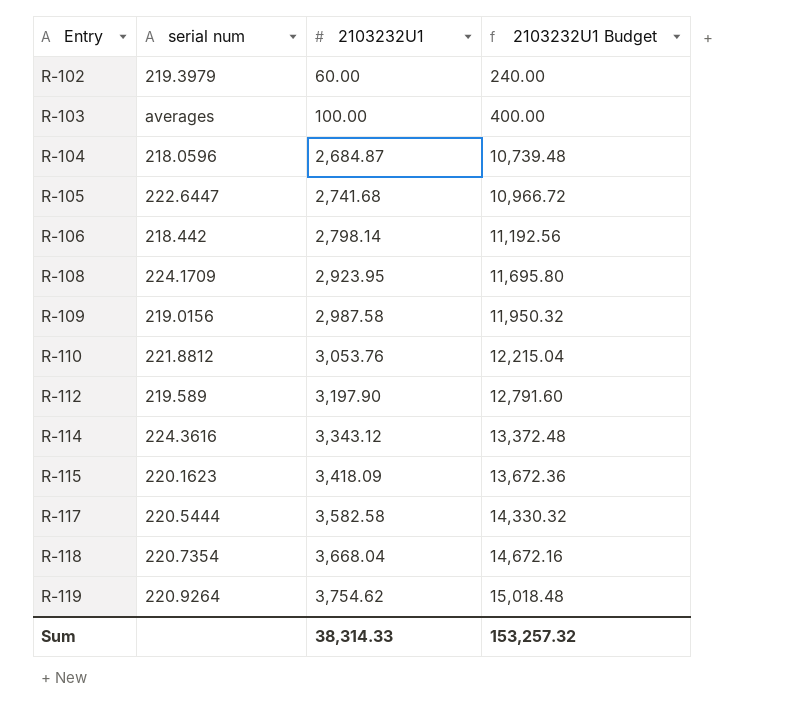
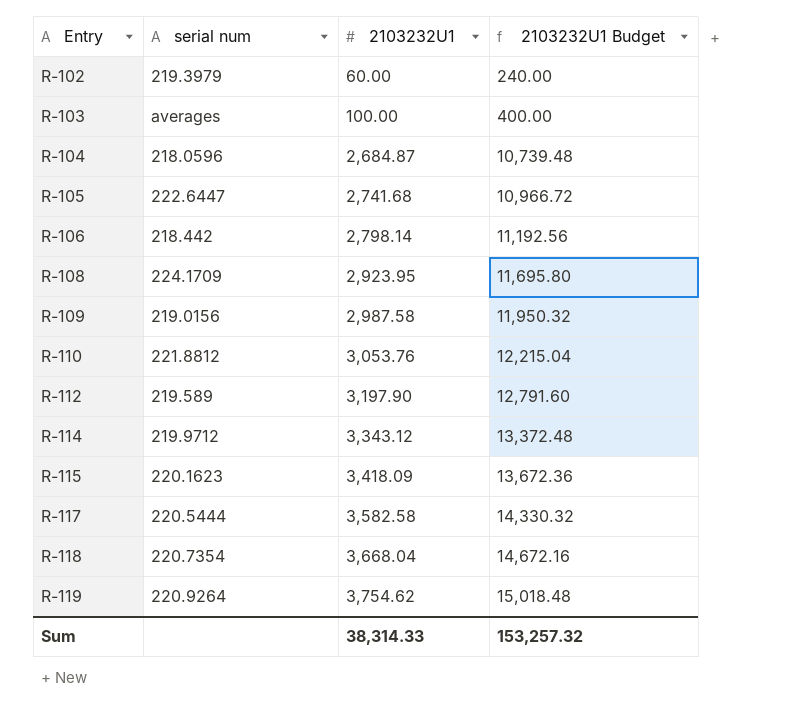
R-114 | serial num: 224.3616 -> 219.9712

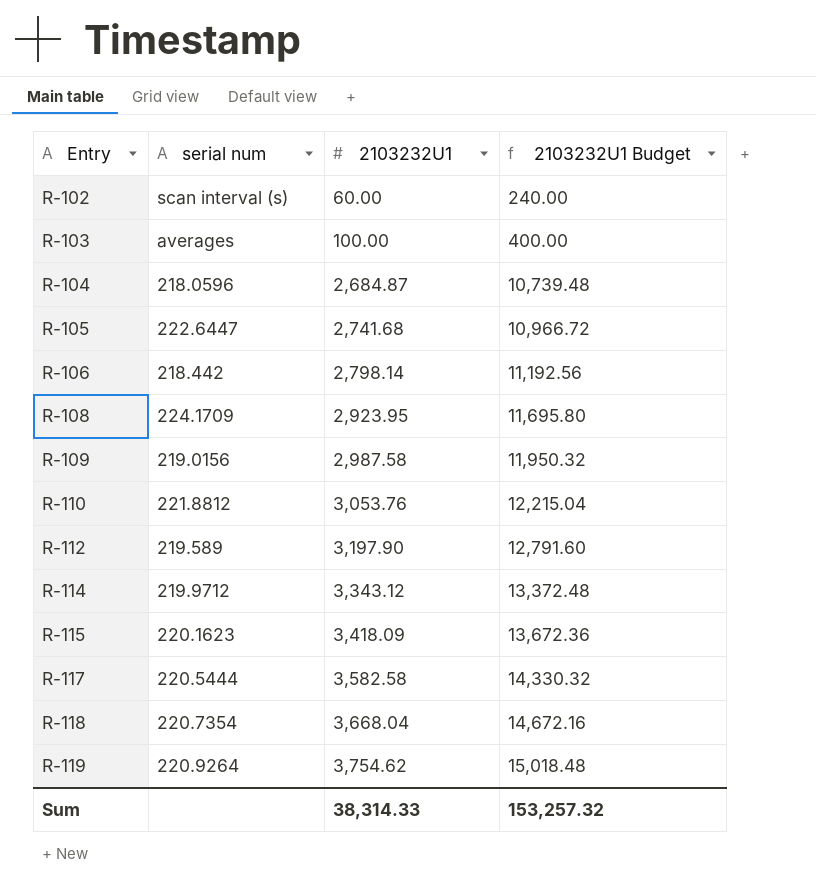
R-102 | serial num: 219.3979 -> scan interval (s)

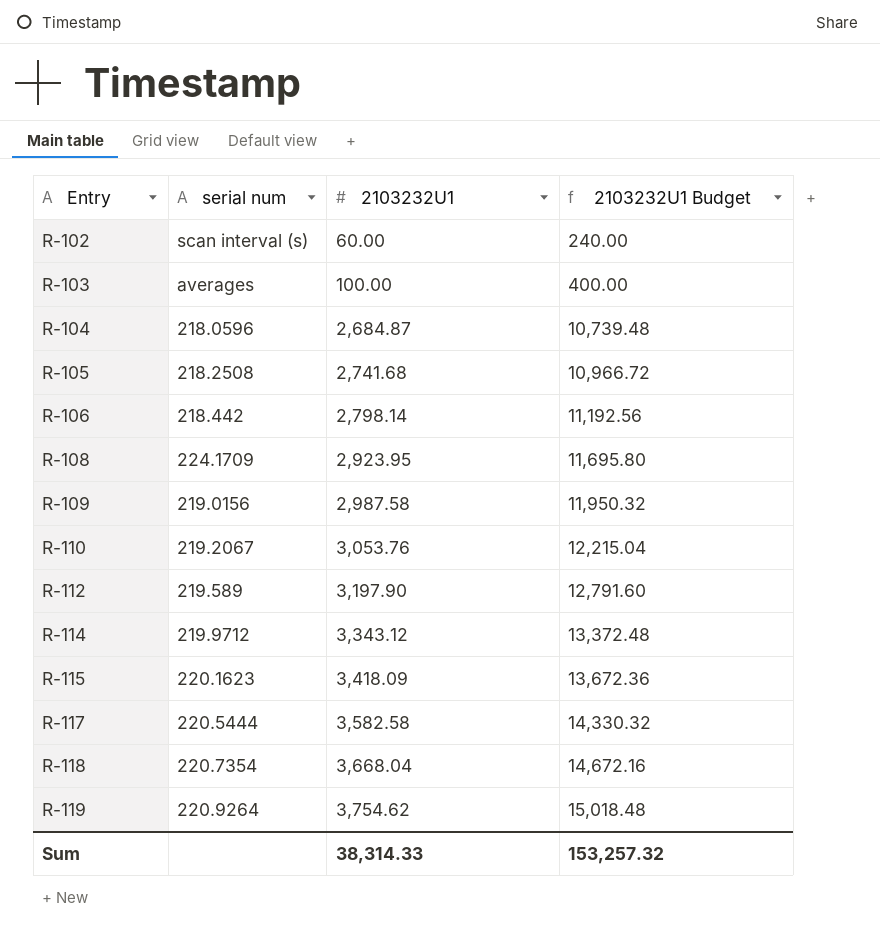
R-105 | serial num: 222.6447 -> 218.2508
R-110 | serial num: 221.8812 -> 219.2067

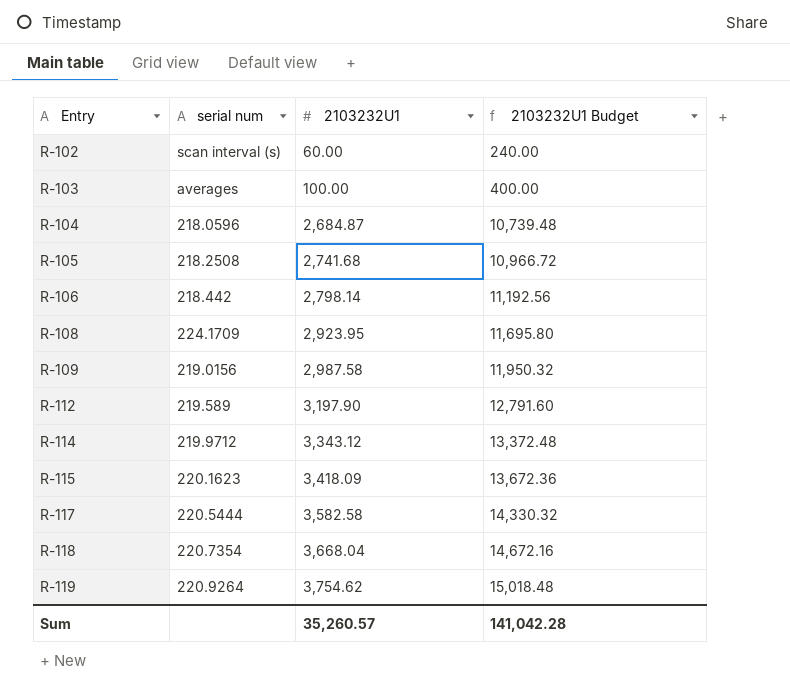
row R-110: 219.2067 | 3,053.76 | 12,215.04 -> none
Sum | 2103232U1: 38,314.33 -> 35,260.57
Sum | 2103232U1 Budget: 153,257.32 -> 141,042.28

